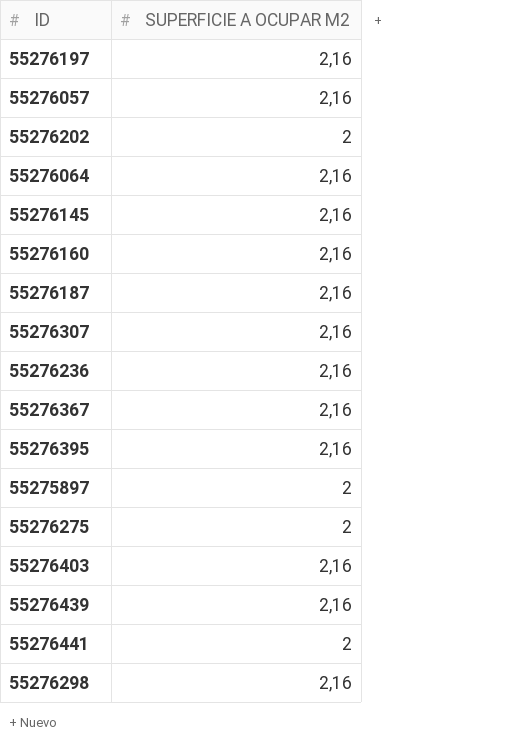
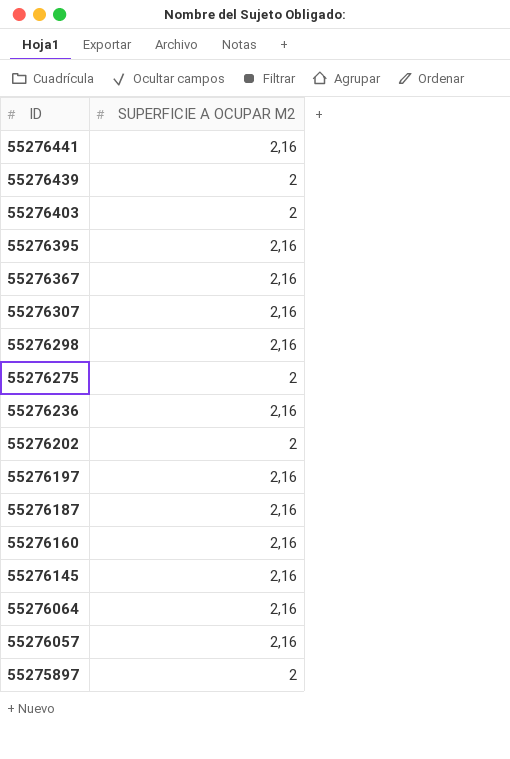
row order: none -> ID descending
55276441 | SUPERFICIE A OCUPAR M2: 2 -> 2,16
55276439 | SUPERFICIE A OCUPAR M2: 2,16 -> 2
55276403 | SUPERFICIE A OCUPAR M2: 2,16 -> 2

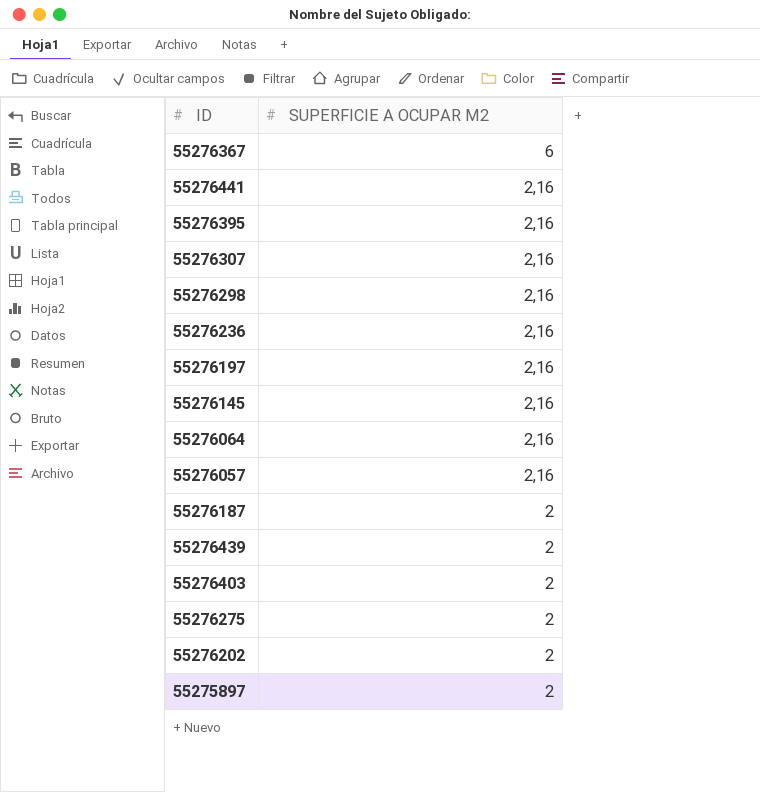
row order: ID descending -> SUPERFICIE A OCUPAR M2 descending
row 55276160: 2,16 -> none
55276367 | SUPERFICIE A OCUPAR M2: 2,16 -> 6
55276187 | SUPERFICIE A OCUPAR M2: 2,16 -> 2

